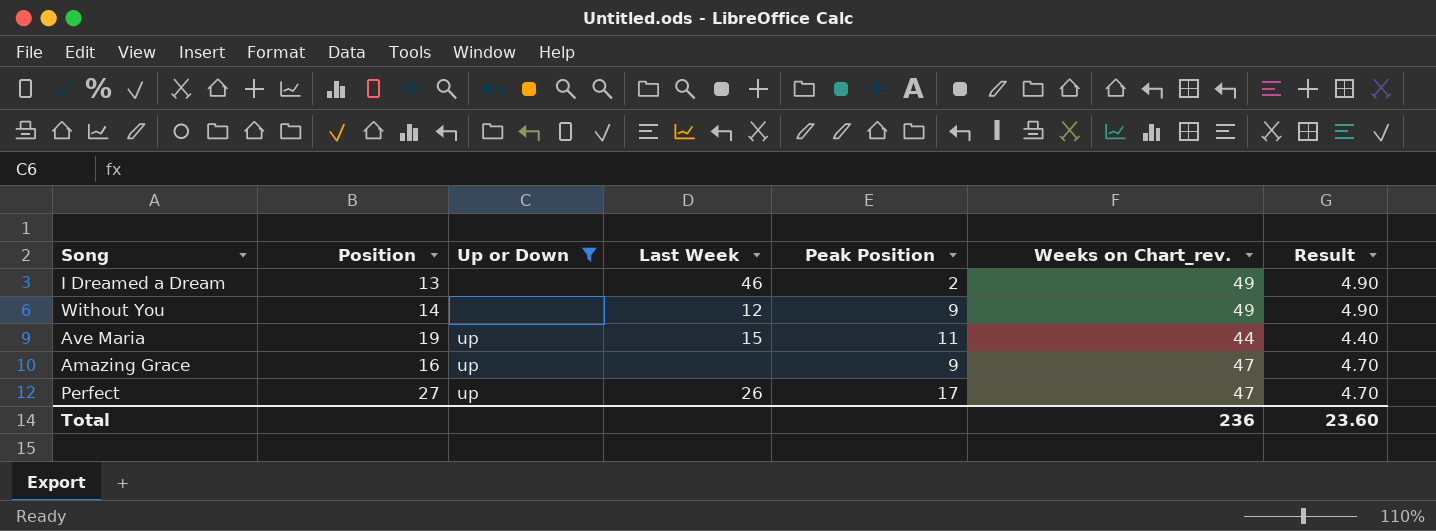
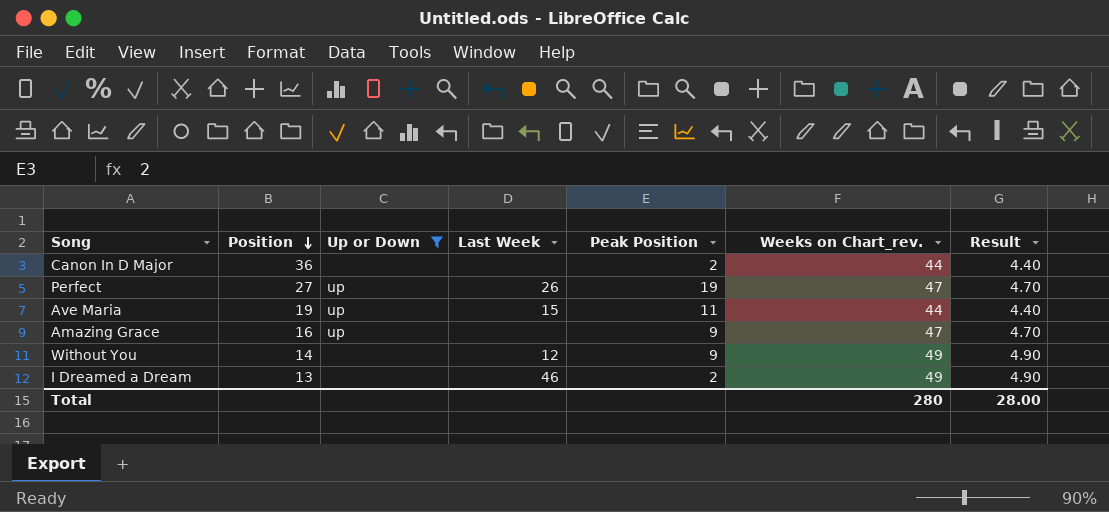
row order: none -> Position descending
row Canon In D Major: none -> 36 | none | none | 2 | 44 | 4.40
Perfect | Peak Position: 17 -> 19
Total | Weeks on Chart_rev.: 236 -> 280
Total | Result: 23.60 -> 28.00

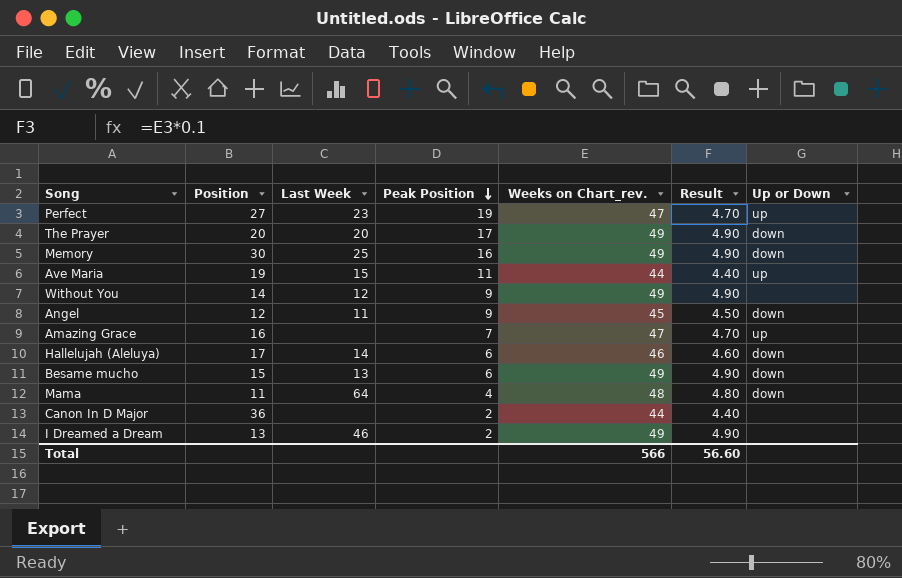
filter: Up or Down != down -> none
row order: Position descending -> Peak Position descending
column Up or Down | position: 3 -> 7
Perfect | Last Week: 26 -> 23
Amazing Grace | Peak Position: 9 -> 7
Total | Weeks on Chart_rev.: 280 -> 566
Total | Result: 28.00 -> 56.60

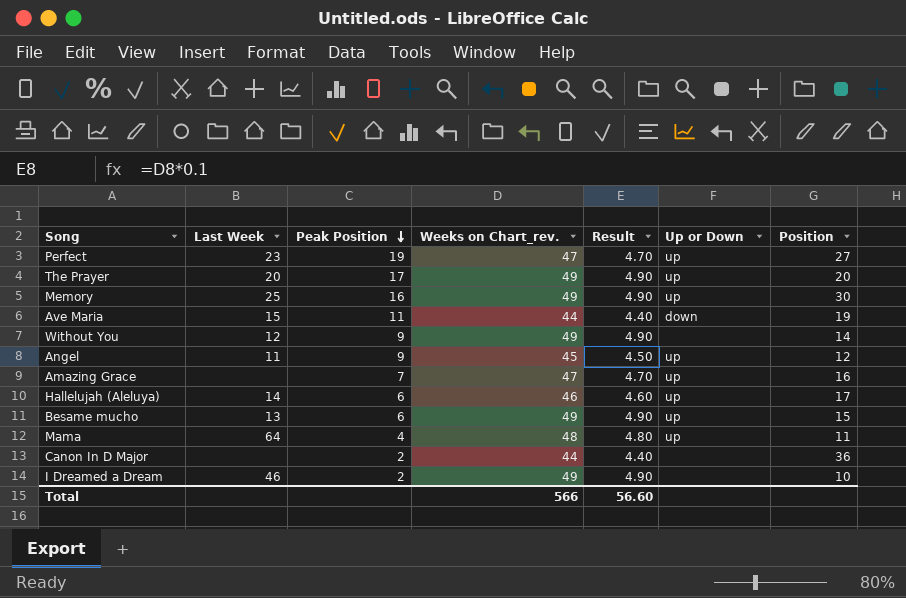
column Position | position: 2 -> 7
The Prayer | Up or Down: down -> up
Memory | Up or Down: down -> up
Ave Maria | Up or Down: up -> down
Angel | Up or Down: down -> up
Hallelujah (Aleluya) | Up or Down: down -> up
Besame mucho | Up or Down: down -> up
Mama | Up or Down: down -> up
I Dreamed a Dream | Position: 13 -> 10

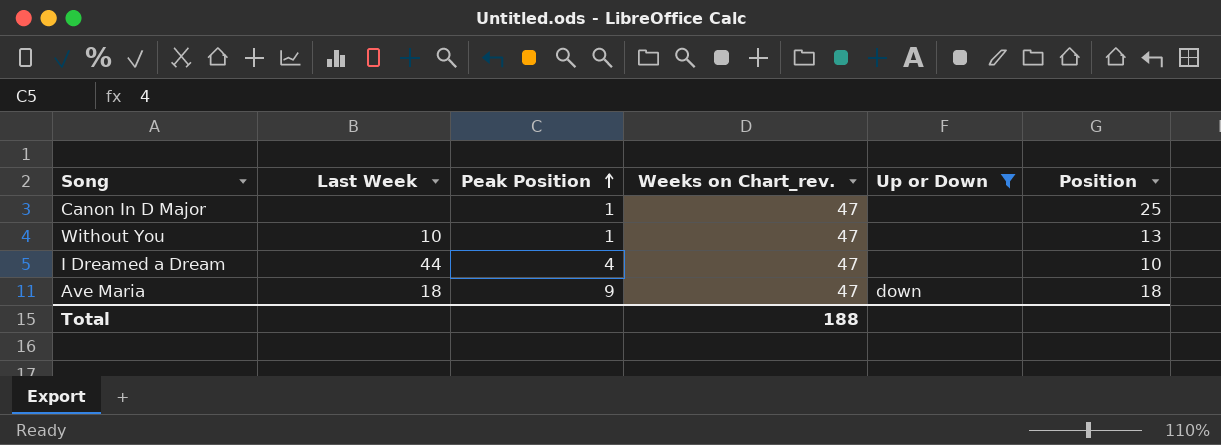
filter: none -> Up or Down != up
row order: Peak Position descending -> Peak Position ascending
column Result | formula: [Weeks on Chart_rev.] * 0.1 -> none
Canon In D Major | Peak Position: 2 -> 1
Canon In D Major | Weeks on Chart_rev.: 44 -> 47
Canon In D Major | Position: 36 -> 25
Without You | Last Week: 12 -> 10
Without You | Peak Position: 9 -> 1
Without You | Weeks on Chart_rev.: 49 -> 47
Without You | Position: 14 -> 13
I Dreamed a Dream | Last Week: 46 -> 44
I Dreamed a Dream | Peak Position: 2 -> 4
I Dreamed a Dream | Weeks on Chart_rev.: 49 -> 47
Ave Maria | Last Week: 15 -> 18
Ave Maria | Peak Position: 11 -> 9
Ave Maria | Weeks on Chart_rev.: 44 -> 47
Ave Maria | Position: 19 -> 18
Total | Weeks on Chart_rev.: 566 -> 188

